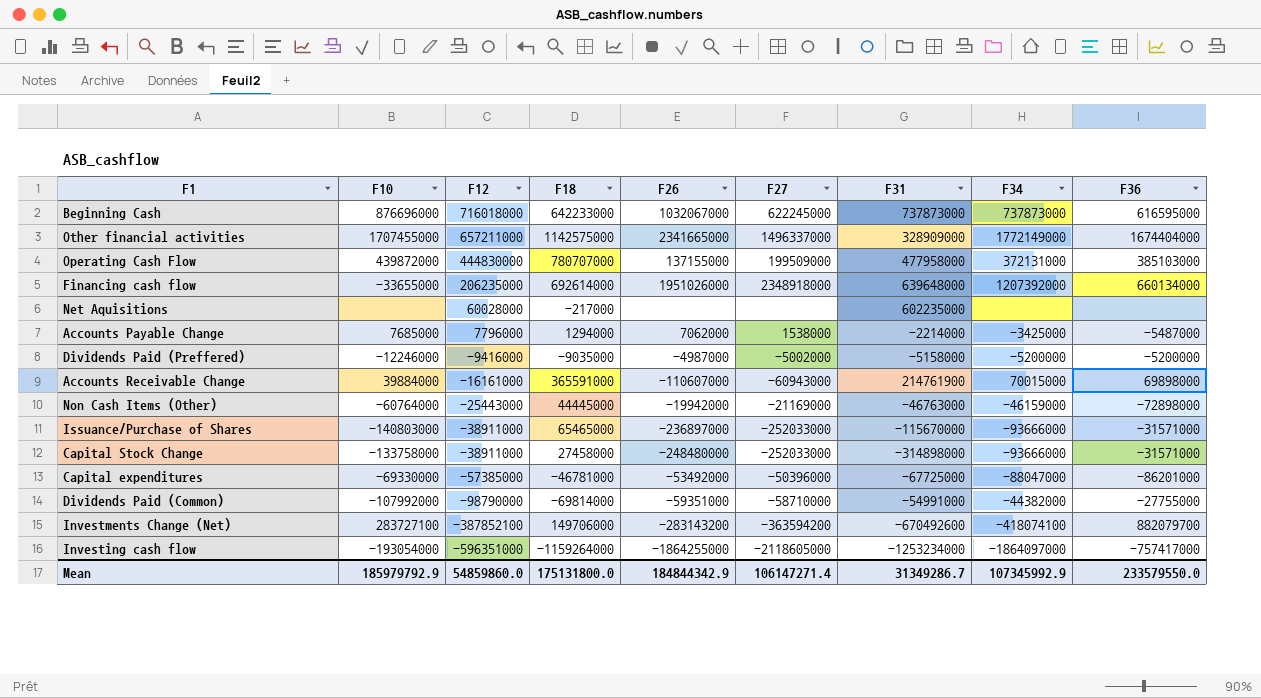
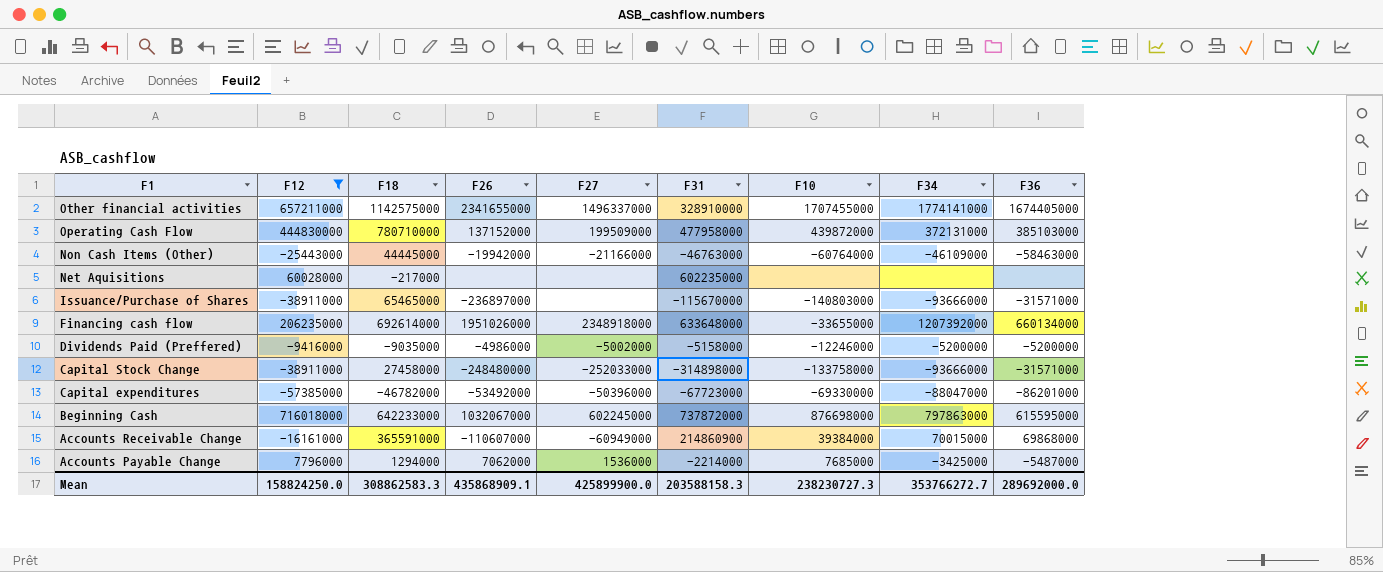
filter: none -> F12 >= -57385000
row order: F12 descending -> F1 descending
column F10 | position: 2 -> 7
Other financial activities | F26: 2341665000 -> 2341655000
Other financial activities | F31: 328909000 -> 328910000
Other financial activities | F34: 1772149000 -> 1774141000
Other financial activities | F36: 1674404000 -> 1674405000
Operating Cash Flow | F18: 780707000 -> 780710000
Operating Cash Flow | F26: 137155000 -> 137152000
Non Cash Items (Other) | F27: -21169000 -> -21166000
Non Cash Items (Other) | F34: -46159000 -> -46109000
Non Cash Items (Other) | F36: -72898000 -> -58463000
Issuance/Purchase of Shares | F27: -252033000 -> none
Financing cash flow | F31: 639648000 -> 633648000
Dividends Paid (Preffered) | F26: -4987000 -> -4986000
Capital expenditures | F18: -46781000 -> -46782000
Capital expenditures | F31: -67725000 -> -67723000
Beginning Cash | F27: 622245000 -> 602245000
Beginning Cash | F31: 737873000 -> 737872000
Beginning Cash | F10: 876696000 -> 876698000
Beginning Cash | F34: 737873000 -> 797863000
Beginning Cash | F36: 616595000 -> 615595000
Accounts Receivable Change | F27: -60943000 -> -60949000
Accounts Receivable Change | F31: 214761900 -> 214860900
Accounts Receivable Change | F10: 39884000 -> 39384000
Accounts Receivable Change | F36: 69898000 -> 69868000
Accounts Payable Change | F27: 1538000 -> 1536000
Mean | F12: 54859860.0 -> 158824250.0
Mean | F18: 175131800.0 -> 308862583.3
Mean | F26: 184844342.9 -> 435868909.1
Mean | F27: 106147271.4 -> 425899900.0
Mean | F31: 31349286.7 -> 203588158.3
Mean | F10: 185979792.9 -> 238230727.3
Mean | F34: 107345992.9 -> 353766272.7
Mean | F36: 233579550.0 -> 289692000.0

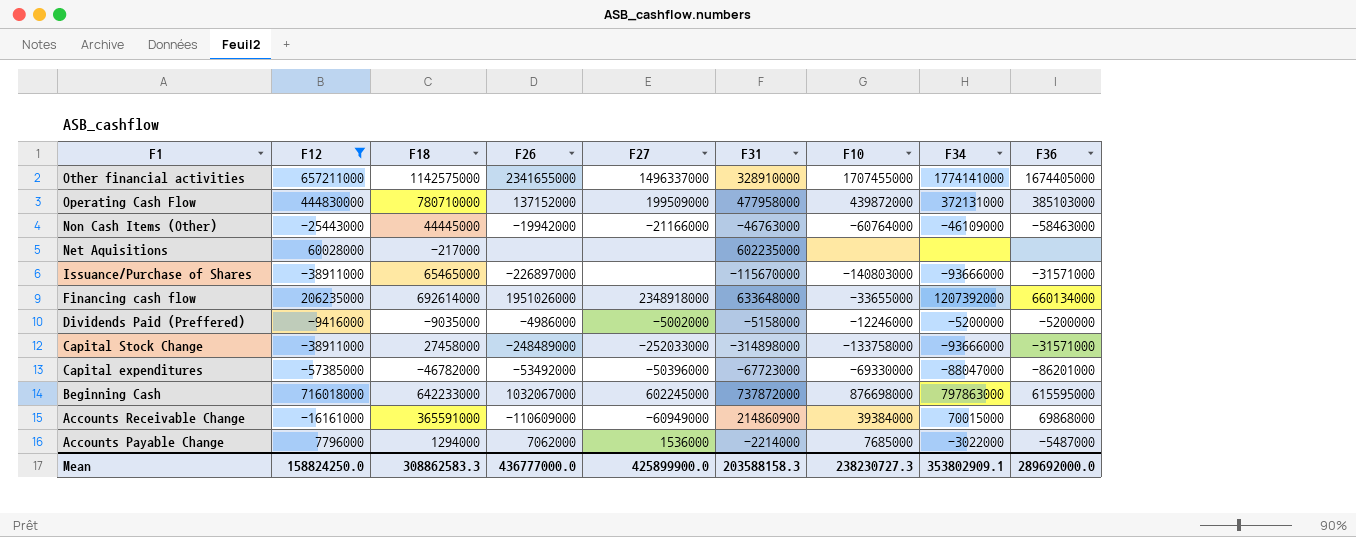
Issuance/Purchase of Shares | F26: -236897000 -> -226897000
Capital Stock Change | F26: -248480000 -> -248489000
Accounts Receivable Change | F26: -110607000 -> -110609000
Accounts Payable Change | F34: -3425000 -> -3022000
Mean | F26: 435868909.1 -> 436777000.0
Mean | F34: 353766272.7 -> 353802909.1

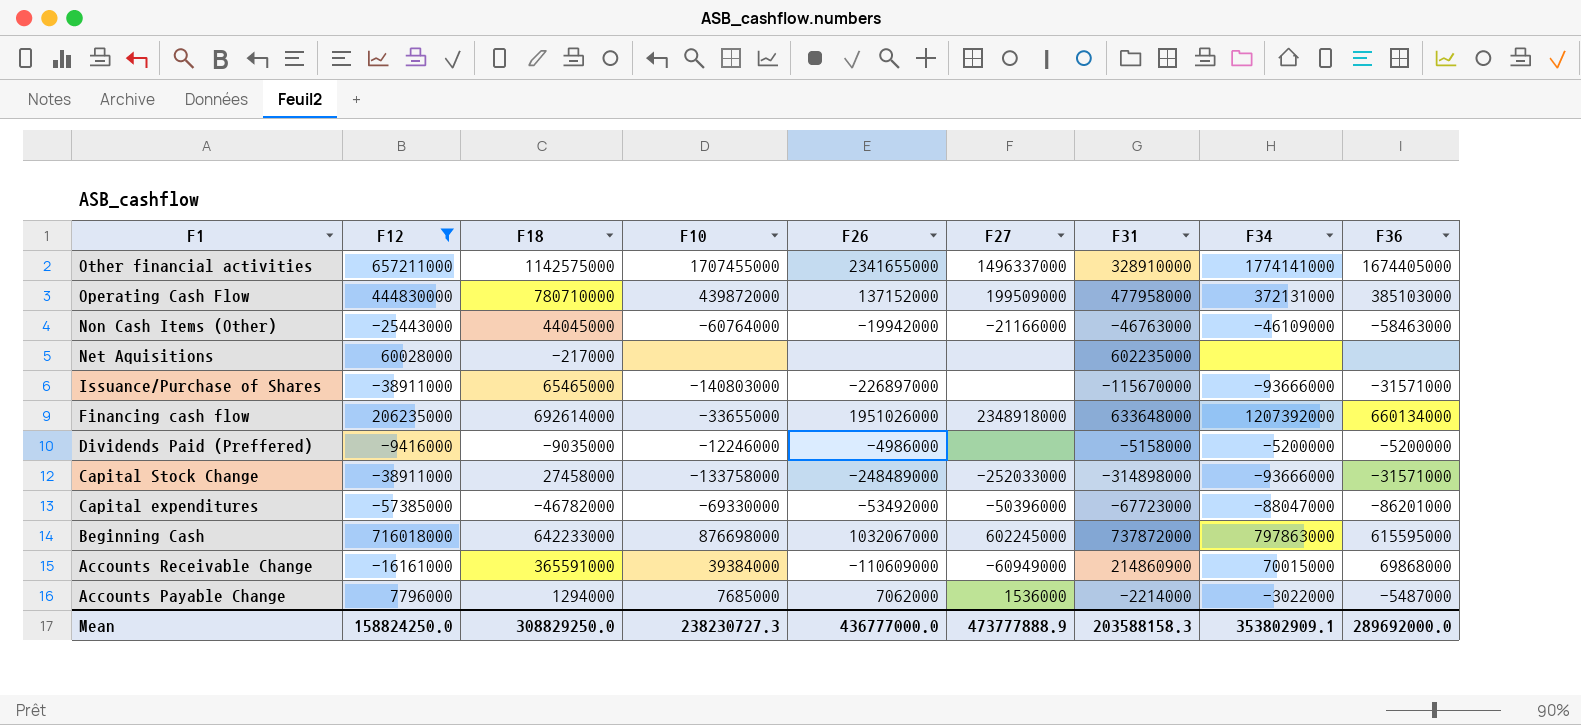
column F10 | position: 7 -> 4
Non Cash Items (Other) | F18: 44445000 -> 44045000
Dividends Paid (Preffered) | F27: -5002000 -> none
Mean | F18: 308862583.3 -> 308829250.0
Mean | F27: 425899900.0 -> 473777888.9

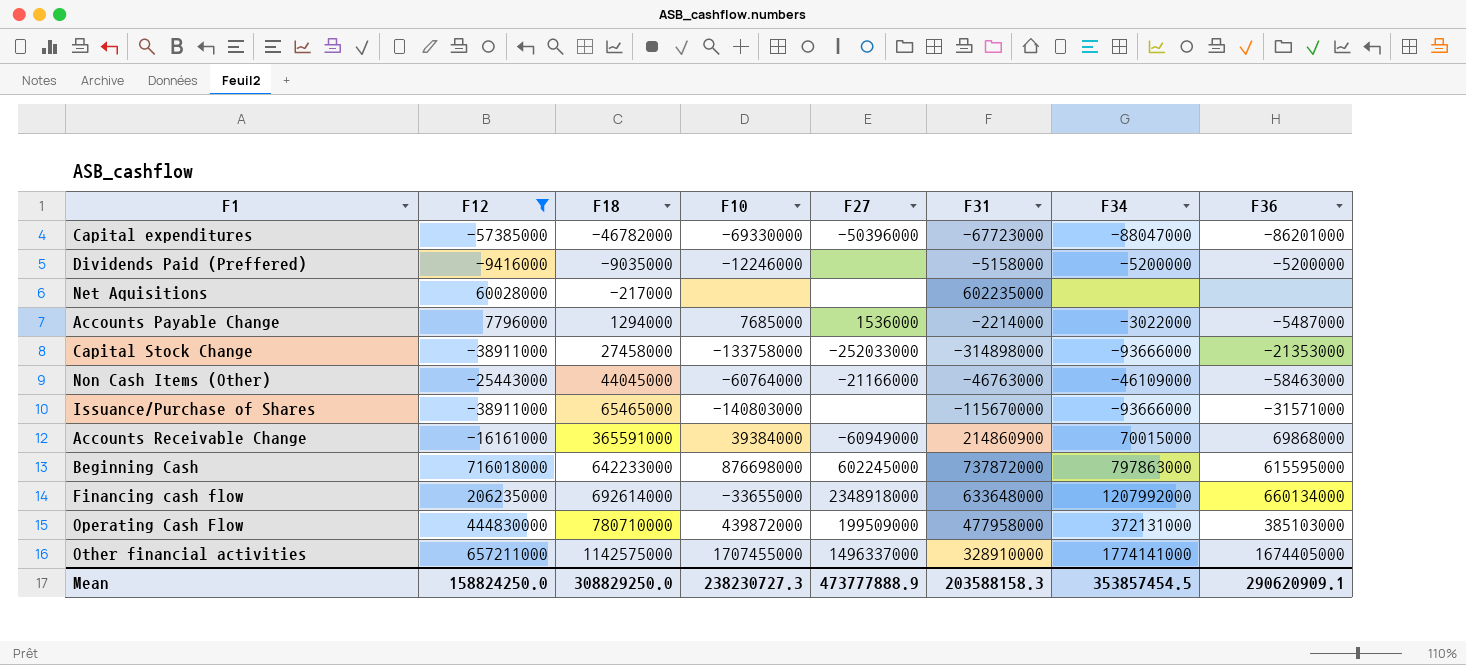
row order: F1 descending -> F18 ascending
column F26 | position: 5 -> none
Capital Stock Change | F36: -31571000 -> -21353000
Financing cash flow | F34: 1207392000 -> 1207992000
Mean | F34: 353802909.1 -> 353857454.5
Mean | F36: 289692000.0 -> 290620909.1

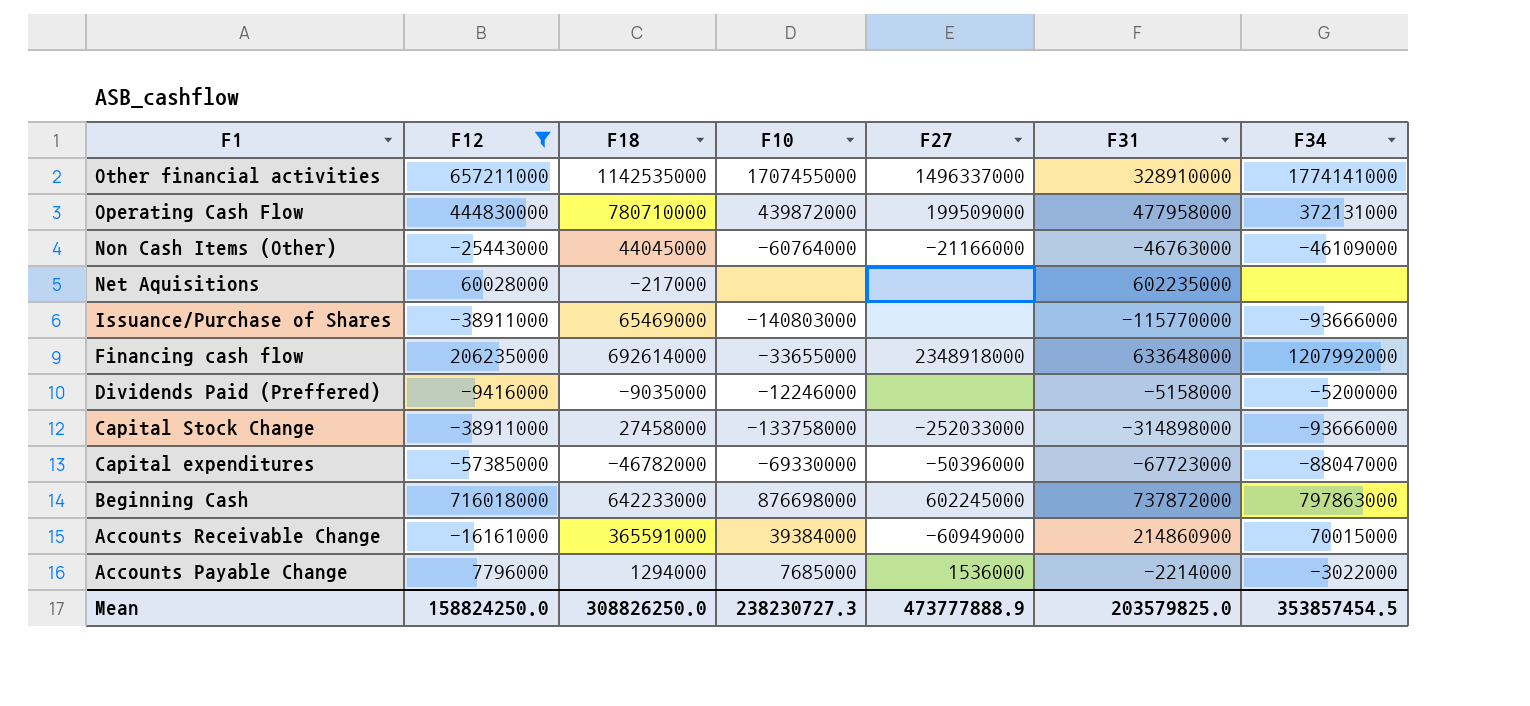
row order: F18 ascending -> F1 descending
column F36 | position: 8 -> none
Other financial activities | F18: 1142575000 -> 1142535000
Issuance/Purchase of Shares | F18: 65465000 -> 65469000
Issuance/Purchase of Shares | F31: -115670000 -> -115770000
Mean | F18: 308829250.0 -> 308826250.0
Mean | F31: 203588158.3 -> 203579825.0

